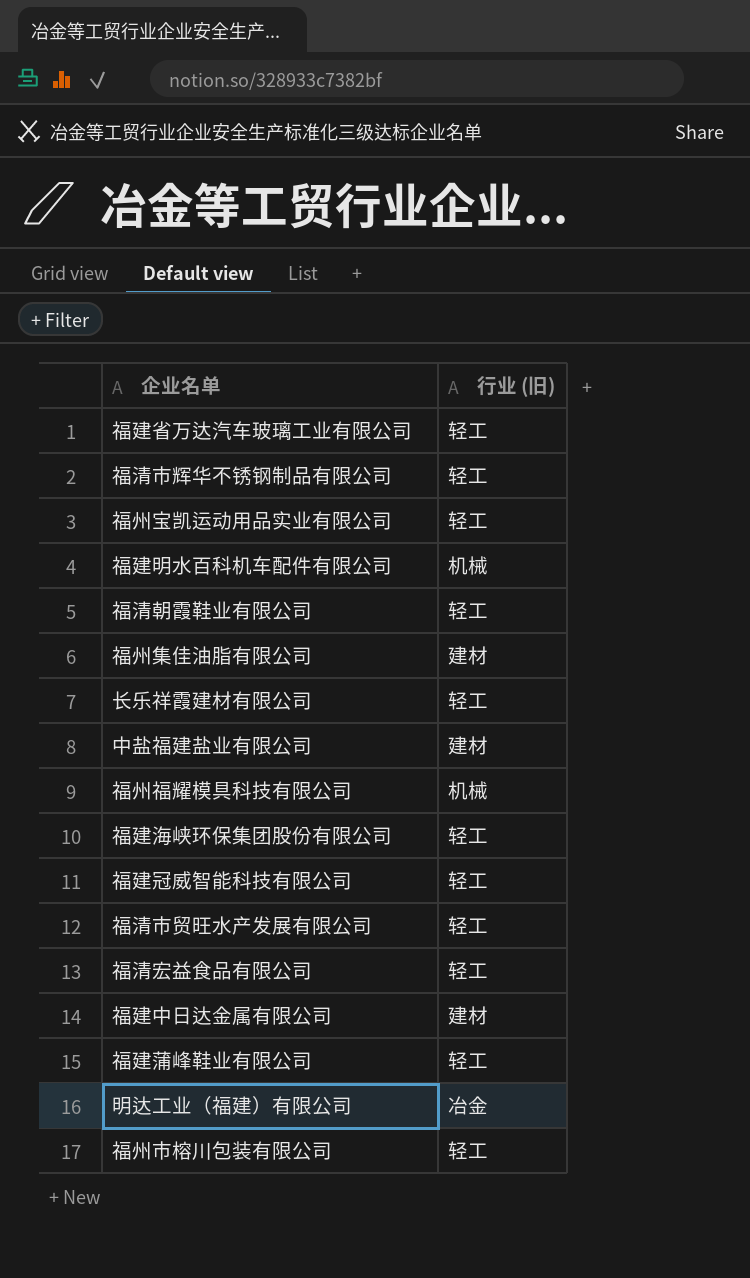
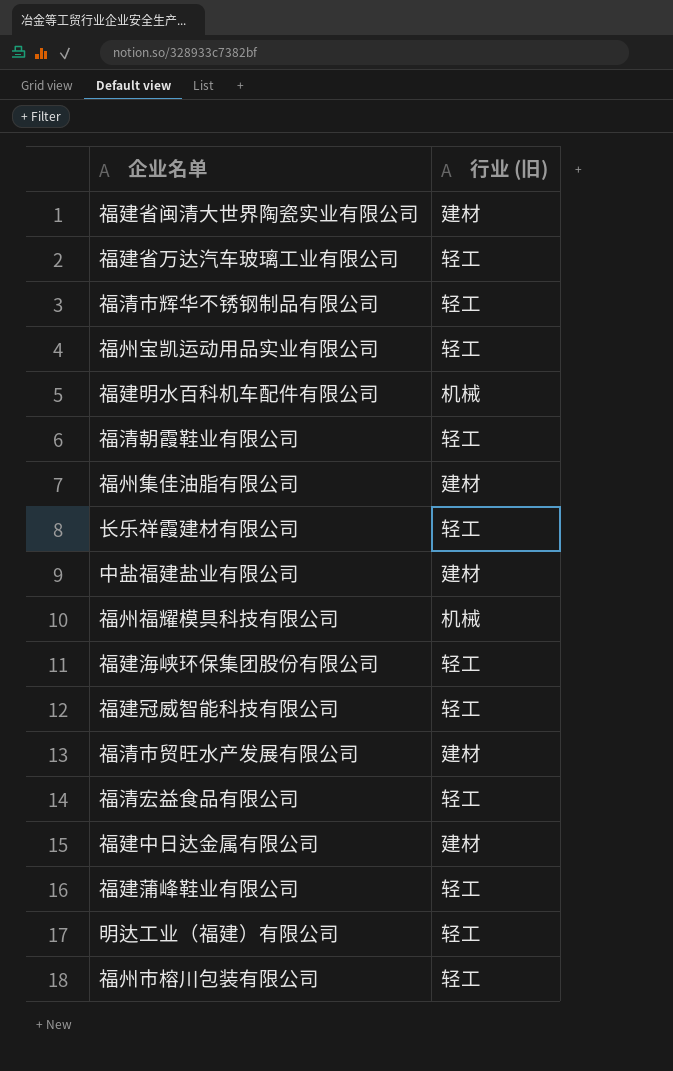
row 福建省闽清大世界陶瓷实业有限公司: none -> 建材
福清市贸旺水产发展有限公司 | 行业 (旧): 轻工 -> 建材
明达工业（福建）有限公司 | 行业 (旧): 冶金 -> 轻工

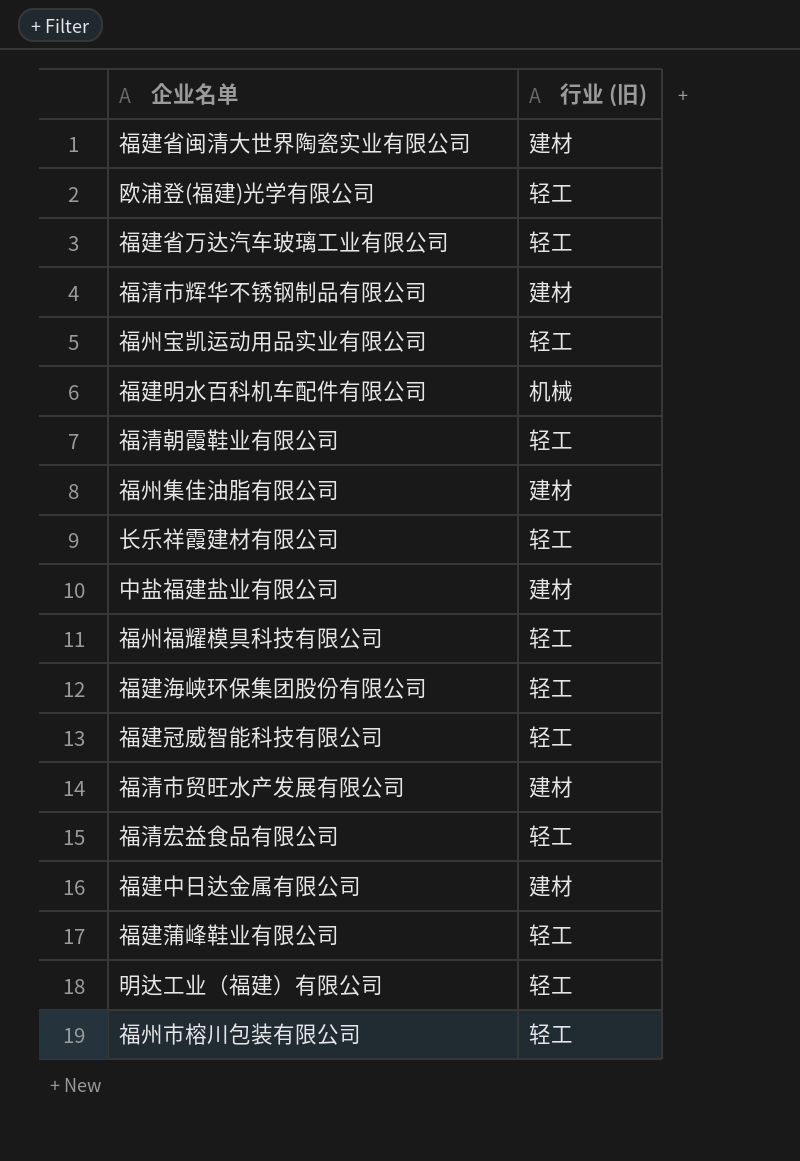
row 欧浦登(福建)光学有限公司: none -> 轻工
福清市辉华不锈钢制品有限公司 | 行业 (旧): 轻工 -> 建材
福州福耀模具科技有限公司 | 行业 (旧): 机械 -> 轻工

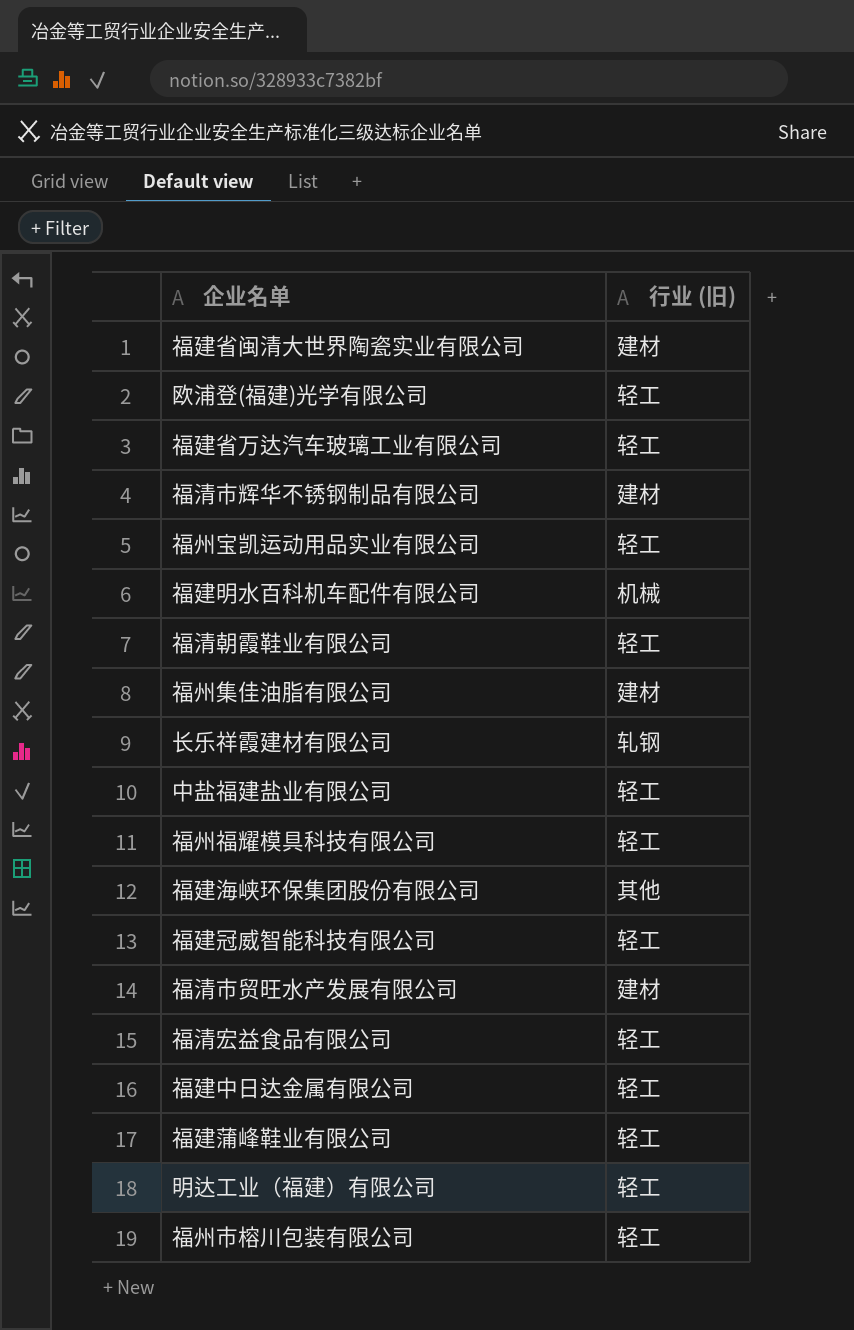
长乐祥霞建材有限公司 | 行业 (旧): 轻工 -> 轧钢
中盐福建盐业有限公司 | 行业 (旧): 建材 -> 轻工
福建海峡环保集团股份有限公司 | 行业 (旧): 轻工 -> 其他
福建中日达金属有限公司 | 行业 (旧): 建材 -> 轻工

